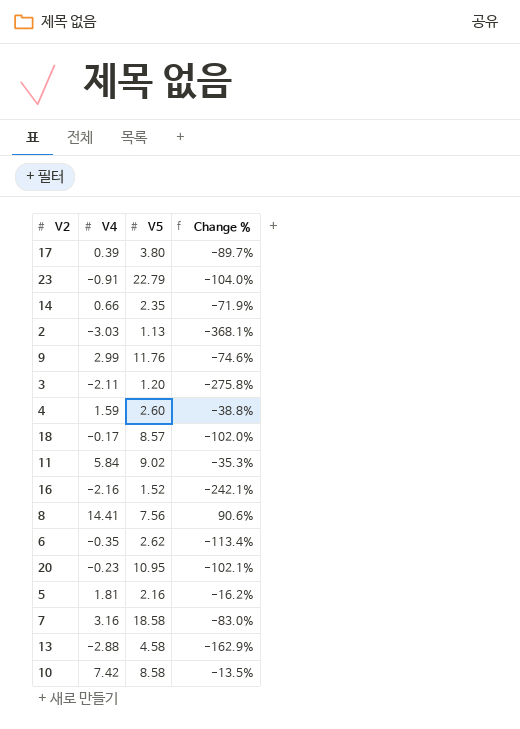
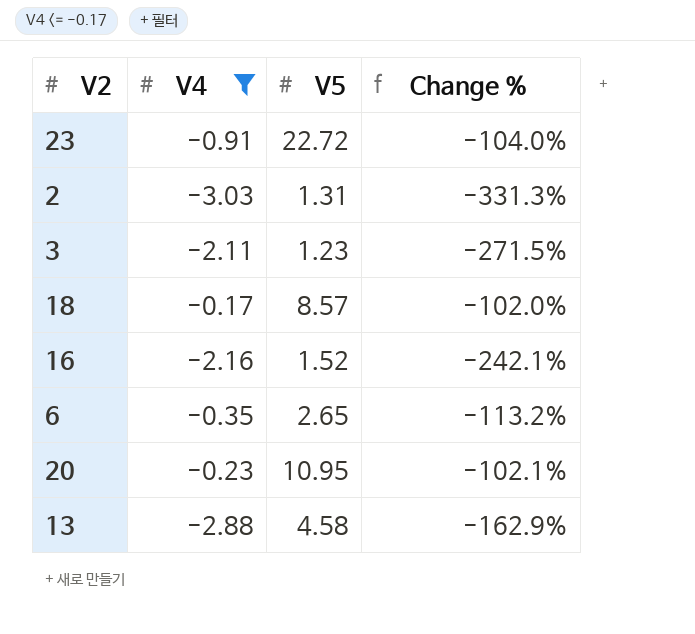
filter: none -> V4 <= -0.17
23 | V5: 22.79 -> 22.72
2 | V5: 1.13 -> 1.31
2 | Change %: -368.1% -> -331.3%
3 | V5: 1.20 -> 1.23
3 | Change %: -275.8% -> -271.5%
6 | V5: 2.62 -> 2.65
6 | Change %: -113.4% -> -113.2%

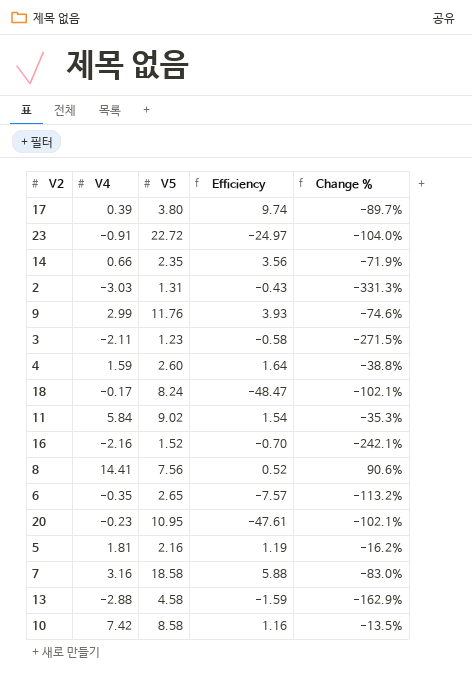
filter: V4 <= -0.17 -> none
column Efficiency | formula: none -> [V5] / [V4]
18 | V5: 8.57 -> 8.24
18 | Change %: -102.0% -> -102.1%

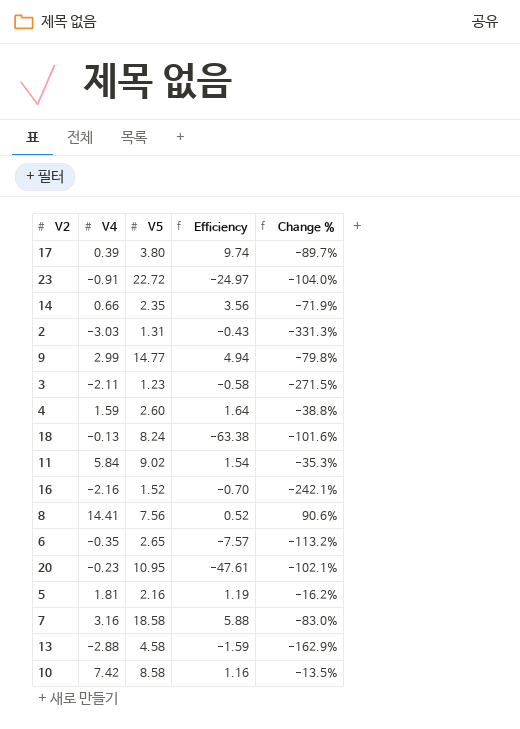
9 | V5: 11.76 -> 14.77
9 | Efficiency: 3.93 -> 4.94
9 | Change %: -74.6% -> -79.8%
18 | V4: -0.17 -> -0.13
18 | Efficiency: -48.47 -> -63.38
18 | Change %: -102.1% -> -101.6%

